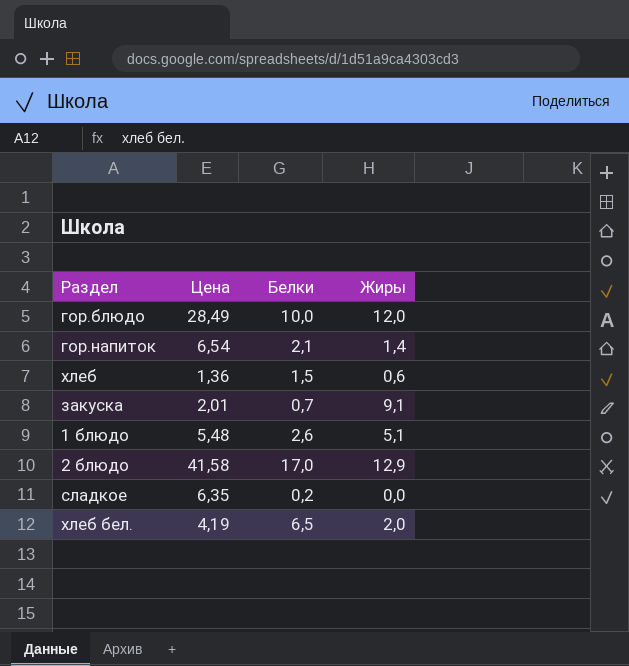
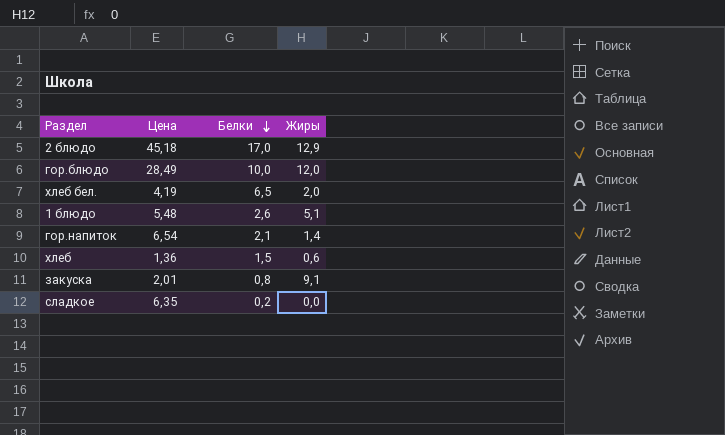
row order: none -> Белки descending
2 блюдо | Цена: 41,58 -> 45,18
закуска | Белки: 0,7 -> 0,8

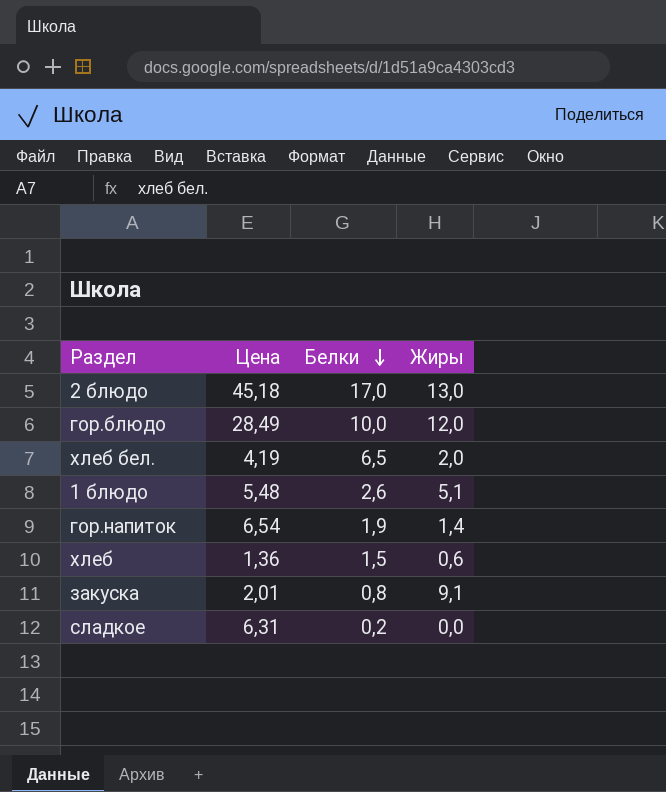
2 блюдо | Жиры: 12,9 -> 13,0
гор.напиток | Белки: 2,1 -> 1,9
сладкое | Цена: 6,35 -> 6,31

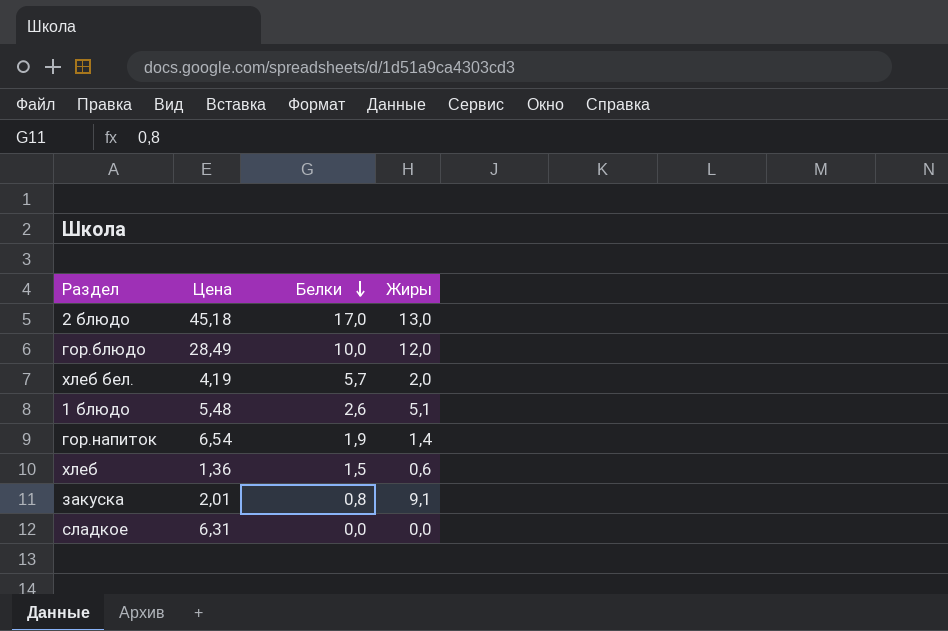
хлеб бел. | Белки: 6,5 -> 5,7
сладкое | Белки: 0,2 -> 0,0

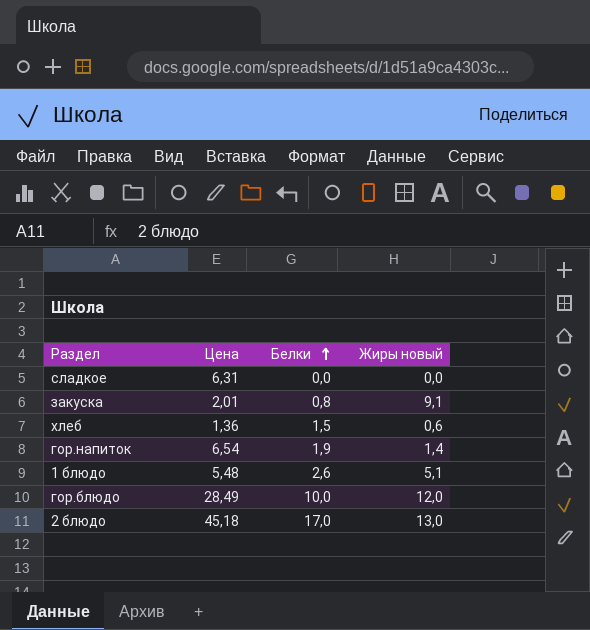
row order: Белки descending -> Белки ascending
column name: Жиры -> Жиры новый
row хлеб бел.: 4,19 | 5,7 | 2,0 -> none

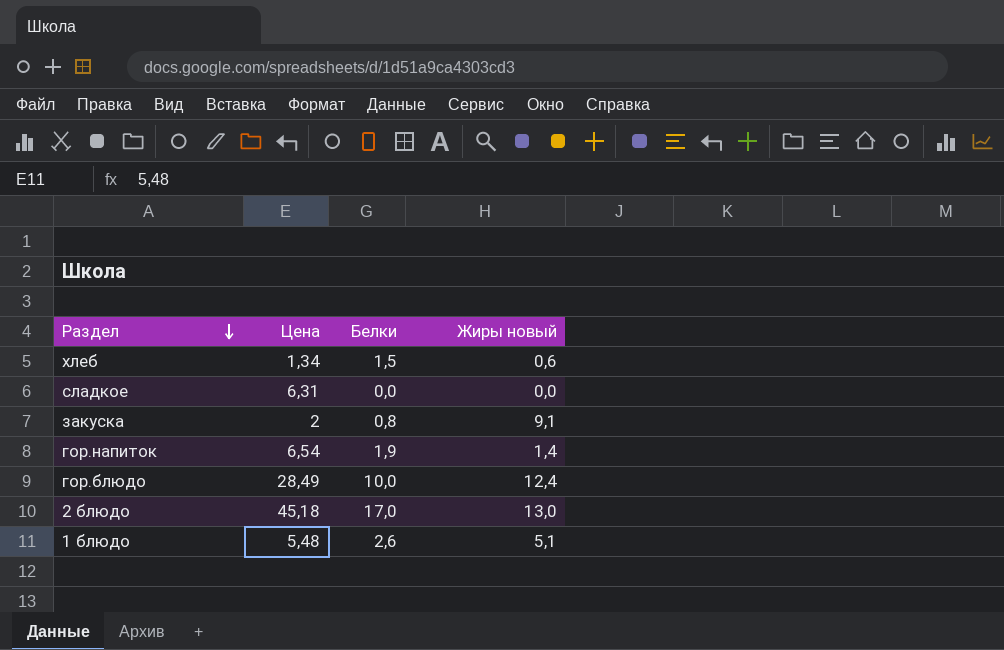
row order: Белки ascending -> Раздел descending
хлеб | Цена: 1,36 -> 1,34
закуска | Цена: 2,01 -> 2
гор.блюдо | Жиры новый: 12,0 -> 12,4

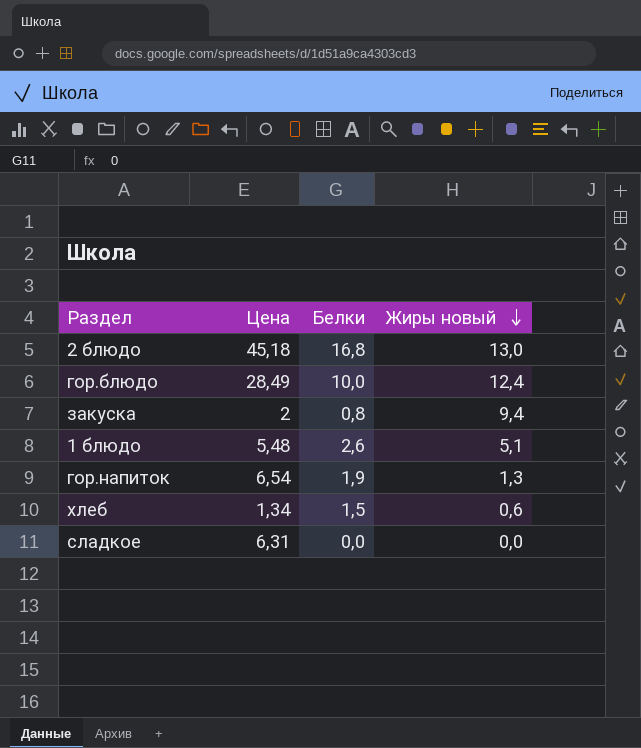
row order: Раздел descending -> Жиры новый descending
2 блюдо | Белки: 17,0 -> 16,8
закуска | Жиры новый: 9,1 -> 9,4
гор.напиток | Жиры новый: 1,4 -> 1,3

